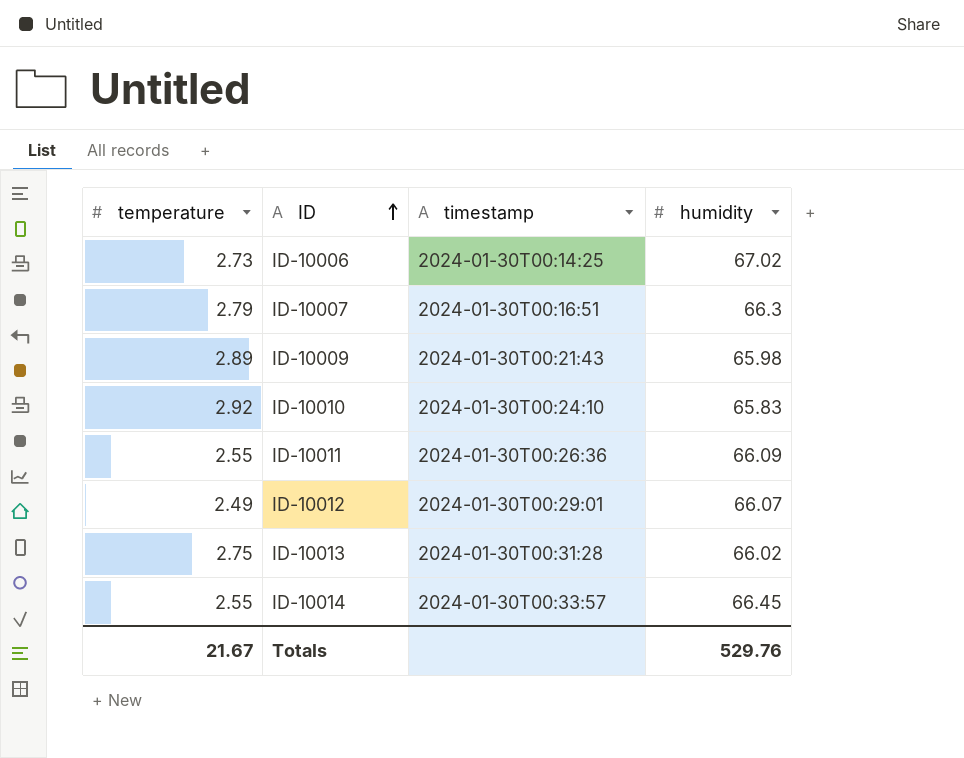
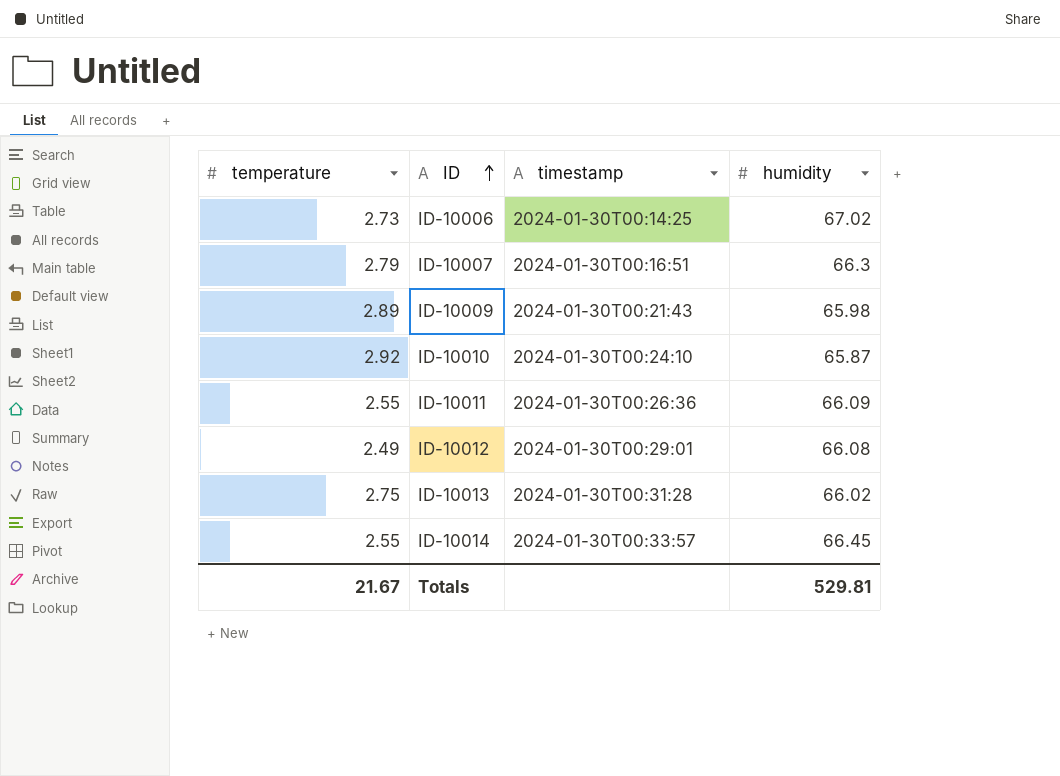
ID-10010 | humidity: 65.83 -> 65.87
ID-10012 | humidity: 66.07 -> 66.08
Totals | humidity: 529.76 -> 529.81

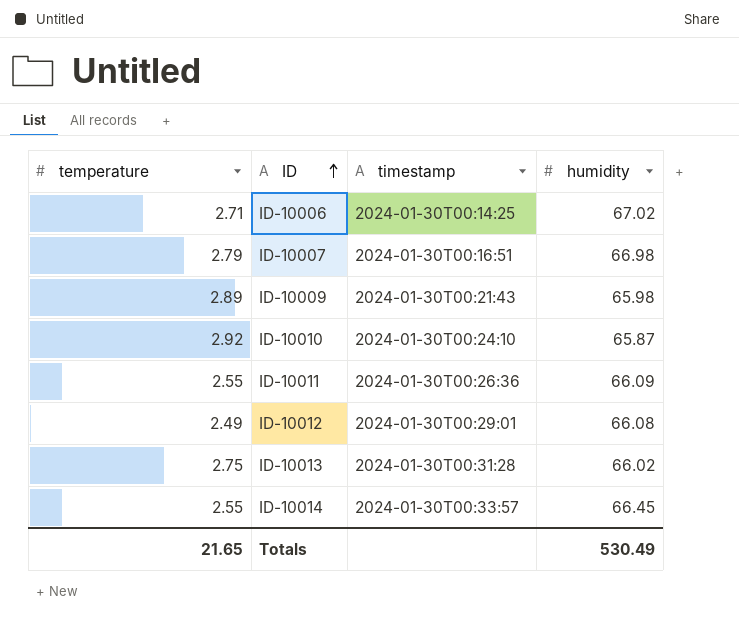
ID-10006 | temperature: 2.73 -> 2.71
ID-10007 | humidity: 66.3 -> 66.98
Totals | temperature: 21.67 -> 21.65
Totals | humidity: 529.81 -> 530.49

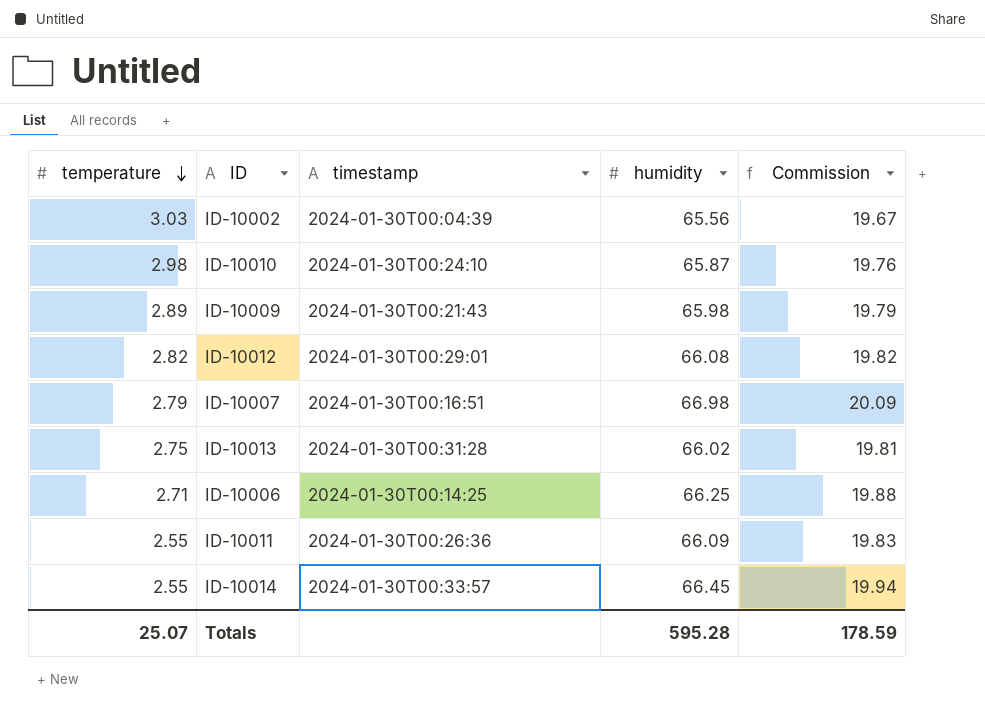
row order: ID ascending -> temperature descending
column Commission | formula: none -> [humidity] * 0.3
row ID-10002: none -> 3.03 | 2024-01-30T00:04:39 | 65.56 | 19.67
ID-10010 | temperature: 2.92 -> 2.98
ID-10012 | temperature: 2.49 -> 2.82
ID-10006 | humidity: 67.02 -> 66.25
Totals | temperature: 21.65 -> 25.07
Totals | humidity: 530.49 -> 595.28

